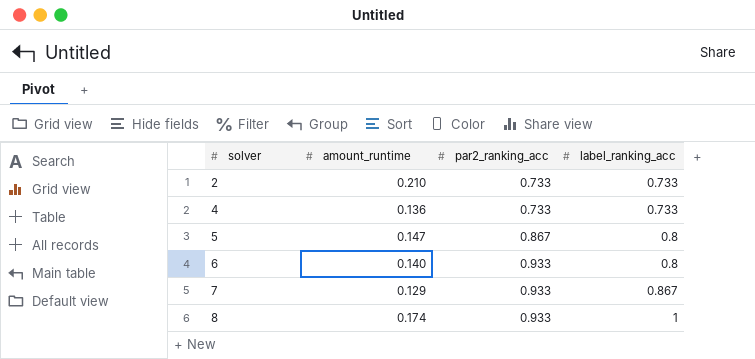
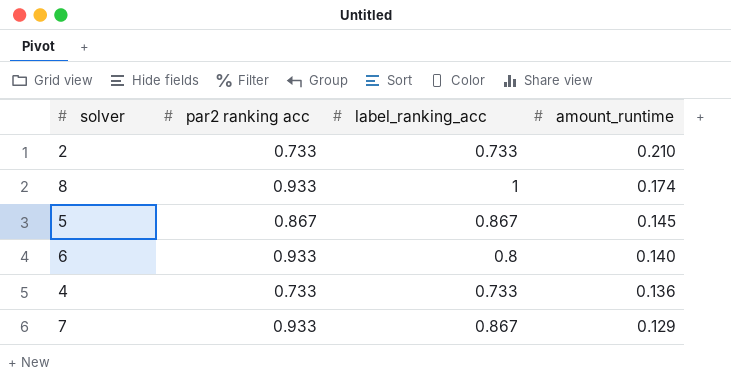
row order: solver ascending -> amount_runtime descending
column name: par2_ranking_acc -> par2 ranking acc
column amount_runtime | position: 2 -> 4
5 | label_ranking_acc: 0.8 -> 0.867
5 | amount_runtime: 0.147 -> 0.145

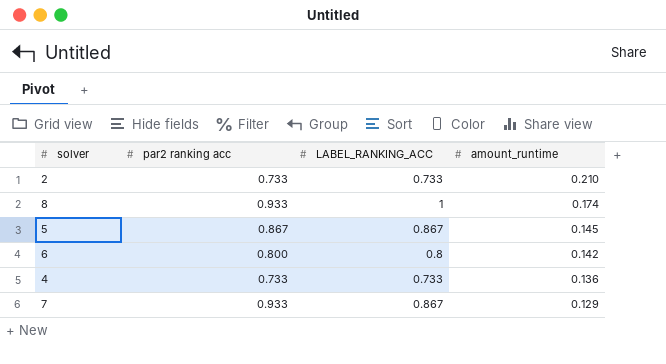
column name: label_ranking_acc -> LABEL_RANKING_ACC
6 | par2 ranking acc: 0.933 -> 0.800
6 | amount_runtime: 0.140 -> 0.142

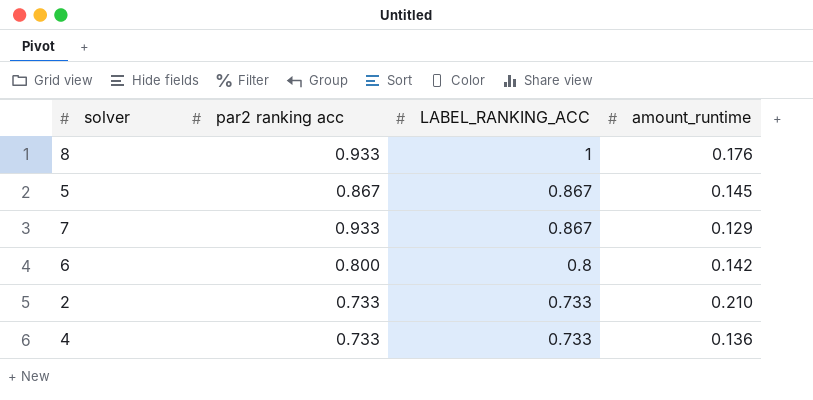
row order: amount_runtime descending -> LABEL_RANKING_ACC descending
8 | amount_runtime: 0.174 -> 0.176

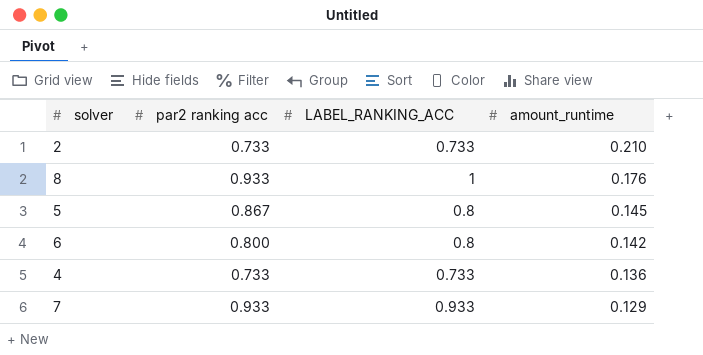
row order: LABEL_RANKING_ACC descending -> amount_runtime descending
5 | LABEL_RANKING_ACC: 0.867 -> 0.8
7 | LABEL_RANKING_ACC: 0.867 -> 0.933

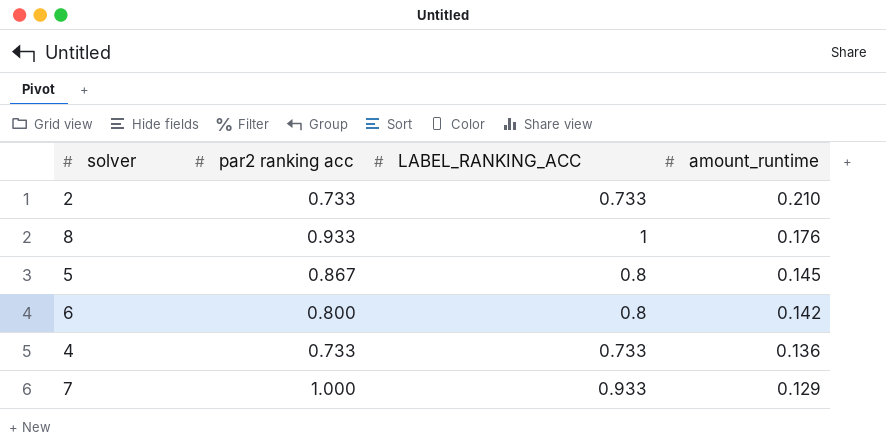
7 | par2 ranking acc: 0.933 -> 1.000

